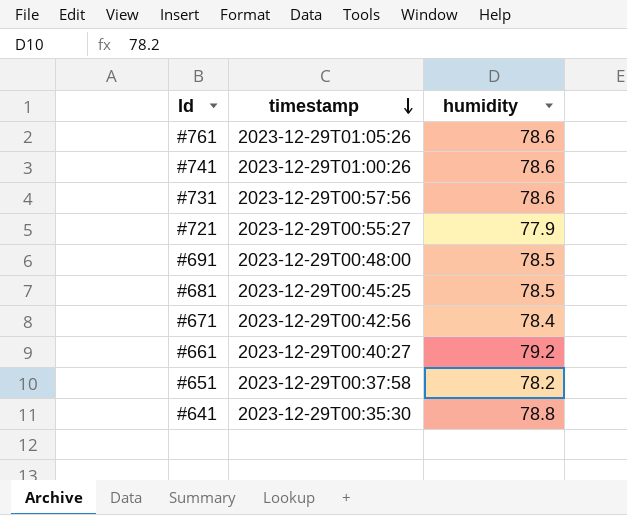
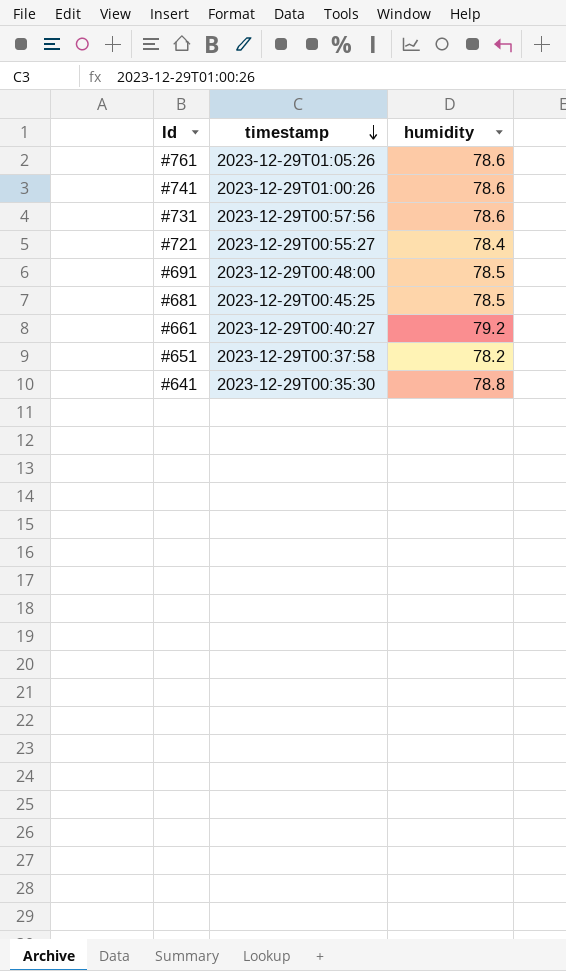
row #671: 2023-12-29T00:42:56 | 78.4 -> none
#721 | humidity: 77.9 -> 78.4

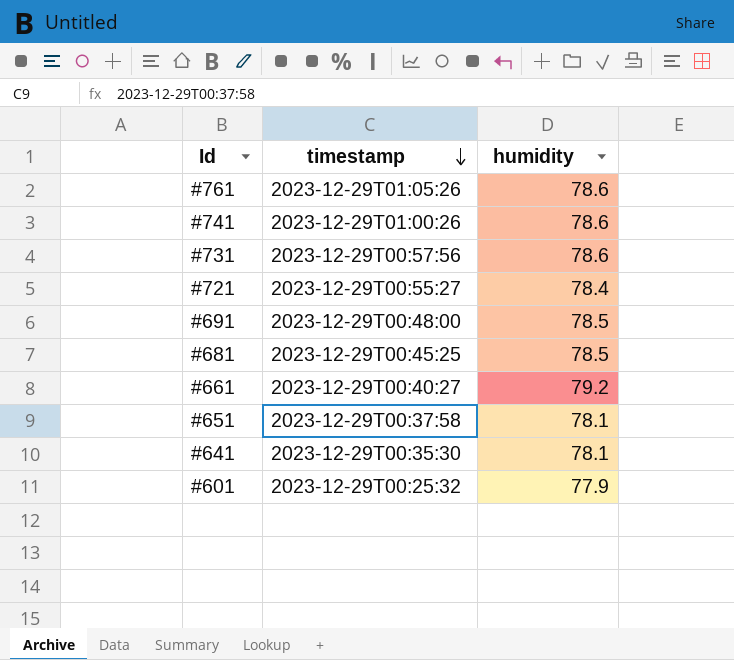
#651 | humidity: 78.2 -> 78.1
#641 | humidity: 78.8 -> 78.1
row #601: none -> 2023-12-29T00:25:32 | 77.9

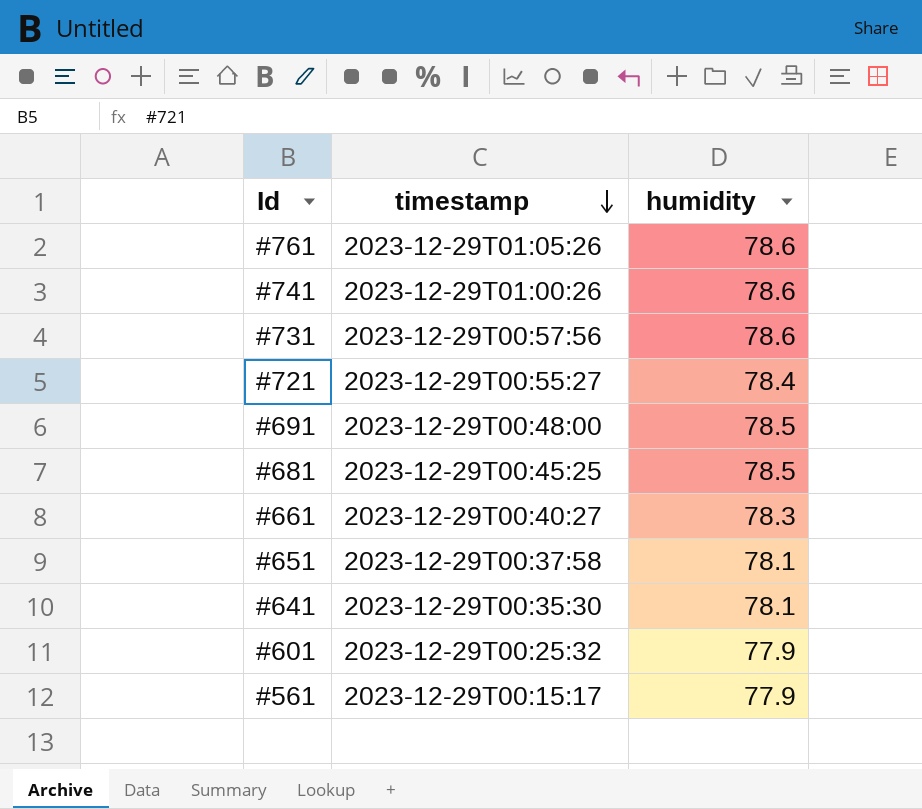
#661 | humidity: 79.2 -> 78.3
row #561: none -> 2023-12-29T00:15:17 | 77.9

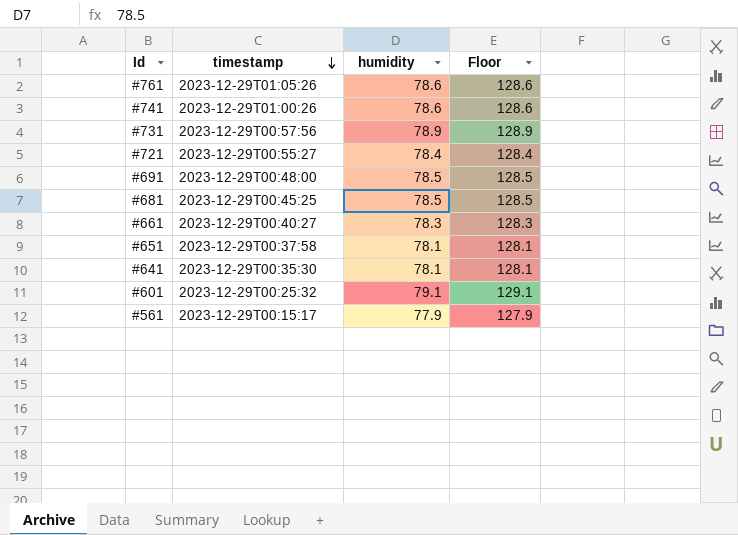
column Floor | formula: none -> [humidity] + 50
#731 | humidity: 78.6 -> 78.9
#601 | humidity: 77.9 -> 79.1

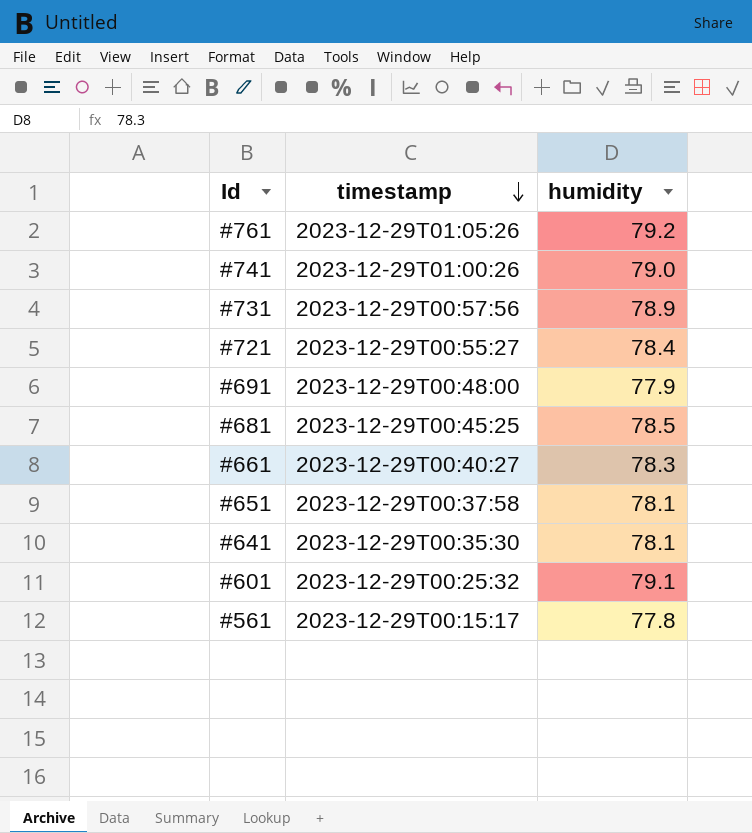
column Floor | formula: [humidity] + 50 -> none
#761 | humidity: 78.6 -> 79.2
#741 | humidity: 78.6 -> 79.0
#691 | humidity: 78.5 -> 77.9
#561 | humidity: 77.9 -> 77.8

